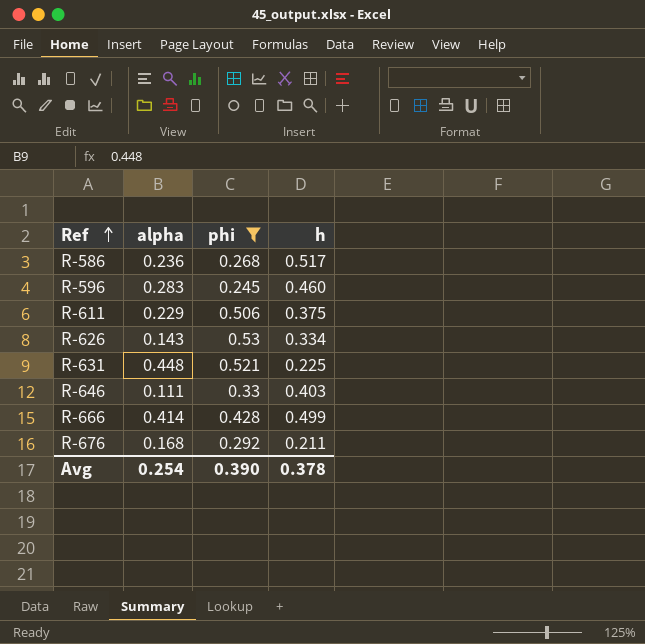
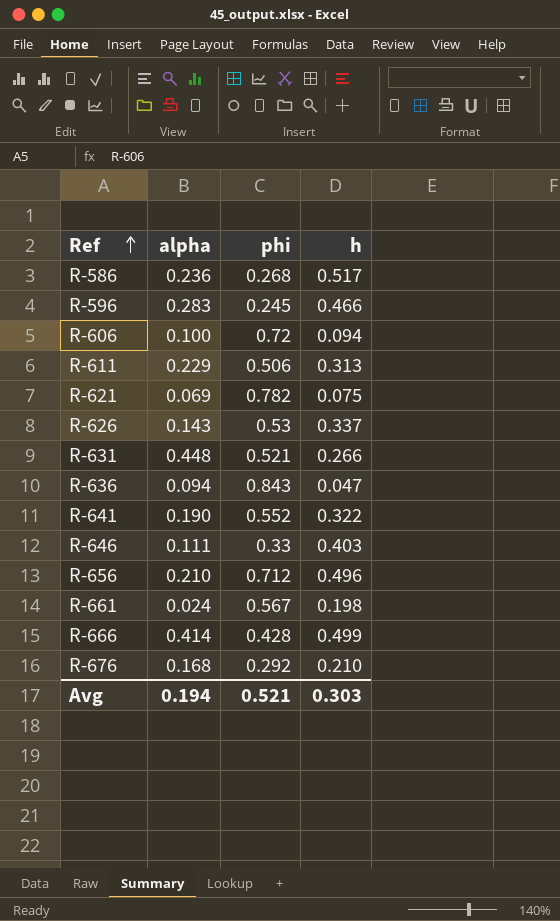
filter: phi <= 0.53 -> none
R-596 | h: 0.460 -> 0.466
R-611 | h: 0.375 -> 0.313
R-626 | h: 0.334 -> 0.337
R-631 | h: 0.225 -> 0.266
R-676 | h: 0.211 -> 0.210
Avg | alpha: 0.254 -> 0.194
Avg | phi: 0.390 -> 0.521
Avg | h: 0.378 -> 0.303

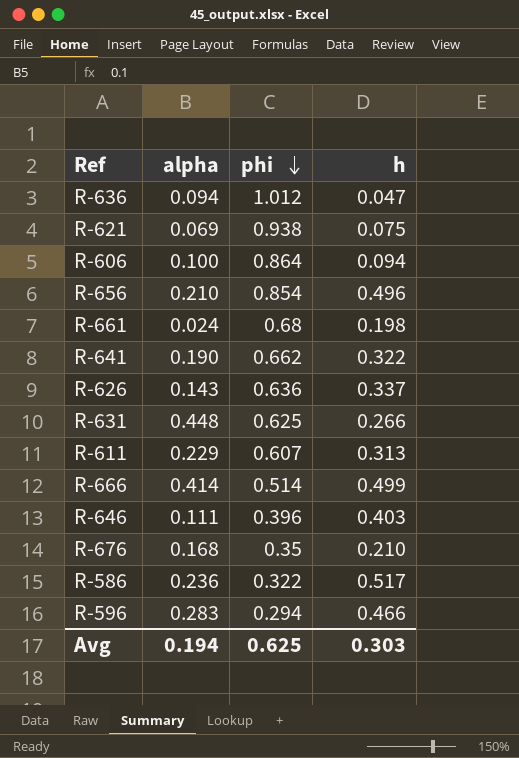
row order: Ref ascending -> phi descending
R-636 | phi: 0.843 -> 1.012
R-621 | phi: 0.782 -> 0.938
R-606 | phi: 0.72 -> 0.864
R-656 | phi: 0.712 -> 0.854
R-661 | phi: 0.567 -> 0.68
R-641 | phi: 0.552 -> 0.662
R-626 | phi: 0.53 -> 0.636
R-631 | phi: 0.521 -> 0.625
R-611 | phi: 0.506 -> 0.607
R-666 | phi: 0.428 -> 0.514
R-646 | phi: 0.33 -> 0.396
R-676 | phi: 0.292 -> 0.35
R-586 | phi: 0.268 -> 0.322
R-596 | phi: 0.245 -> 0.294
Avg | phi: 0.521 -> 0.625

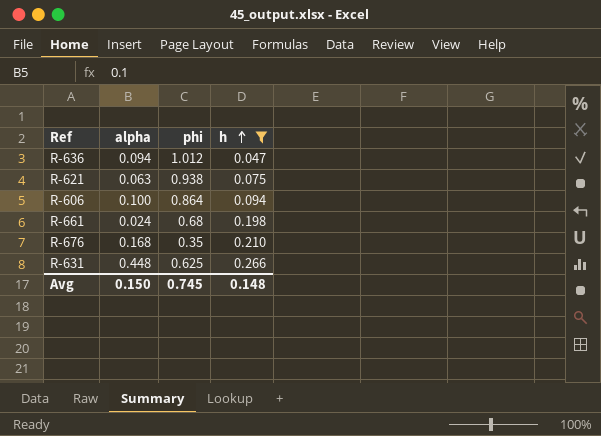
filter: none -> h <= 0.266
row order: phi descending -> h ascending
R-621 | alpha: 0.069 -> 0.063
Avg | alpha: 0.194 -> 0.150
Avg | phi: 0.625 -> 0.745
Avg | h: 0.303 -> 0.148

